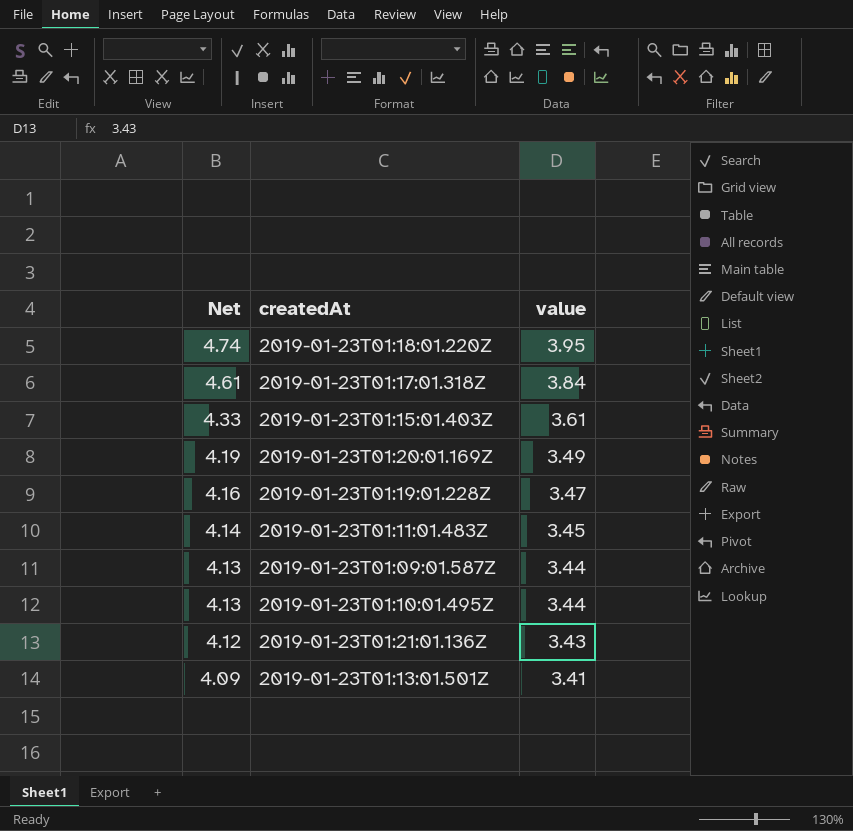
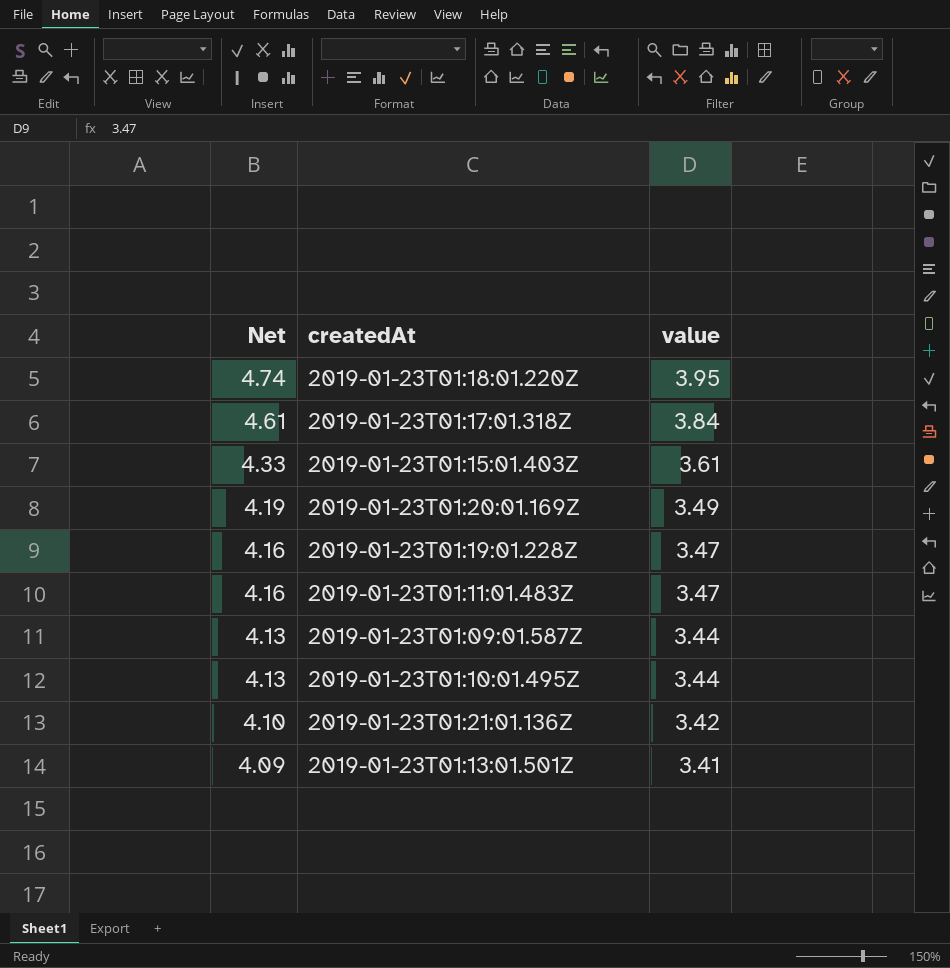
2019-01-23T01:11:01.483Z | Net: 4.14 -> 4.16
2019-01-23T01:11:01.483Z | value: 3.45 -> 3.47
2019-01-23T01:21:01.136Z | Net: 4.12 -> 4.10
2019-01-23T01:21:01.136Z | value: 3.43 -> 3.42

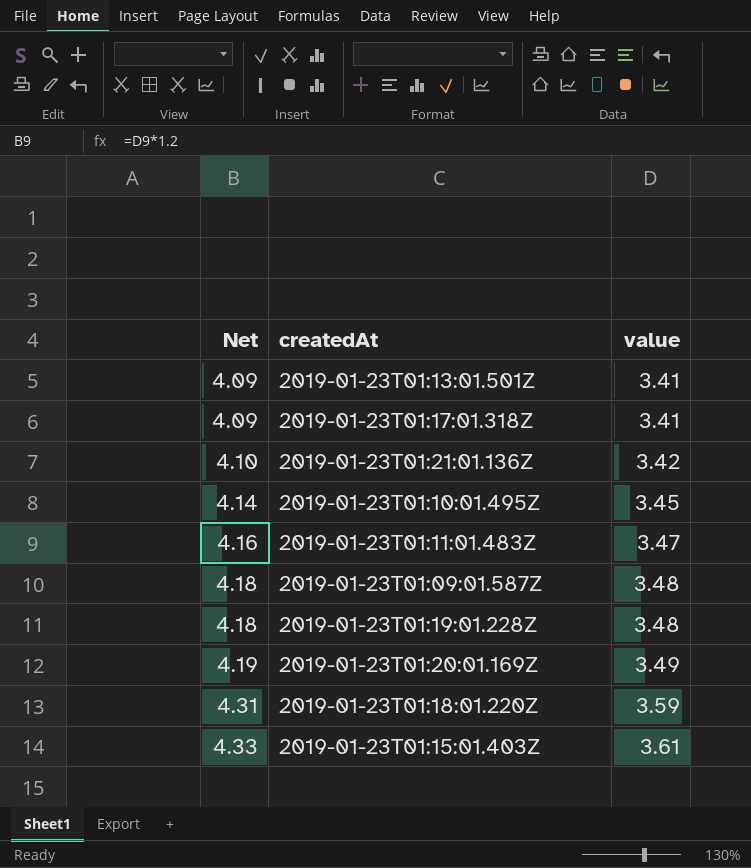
row order: Net descending -> Net ascending
2019-01-23T01:17:01.318Z | Net: 4.61 -> 4.09
2019-01-23T01:17:01.318Z | value: 3.84 -> 3.41
2019-01-23T01:10:01.495Z | Net: 4.13 -> 4.14
2019-01-23T01:10:01.495Z | value: 3.44 -> 3.45
2019-01-23T01:09:01.587Z | Net: 4.13 -> 4.18
2019-01-23T01:09:01.587Z | value: 3.44 -> 3.48
2019-01-23T01:19:01.228Z | Net: 4.16 -> 4.18
2019-01-23T01:19:01.228Z | value: 3.47 -> 3.48
2019-01-23T01:18:01.220Z | Net: 4.74 -> 4.31
2019-01-23T01:18:01.220Z | value: 3.95 -> 3.59

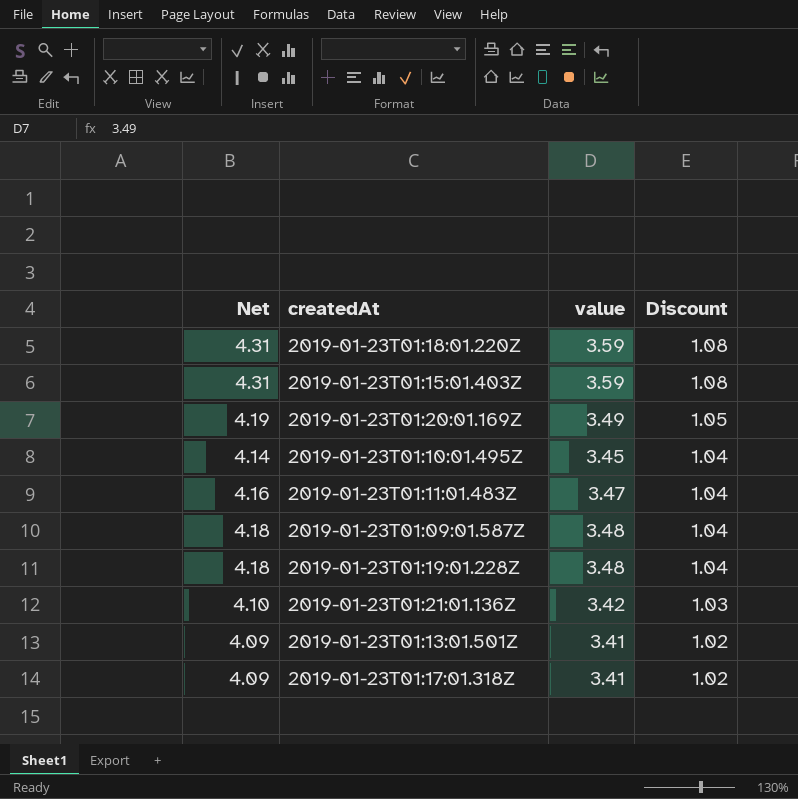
row order: Net ascending -> Discount descending
column Discount | formula: none -> [value] * 0.3
2019-01-23T01:15:01.403Z | Net: 4.33 -> 4.31
2019-01-23T01:15:01.403Z | value: 3.61 -> 3.59

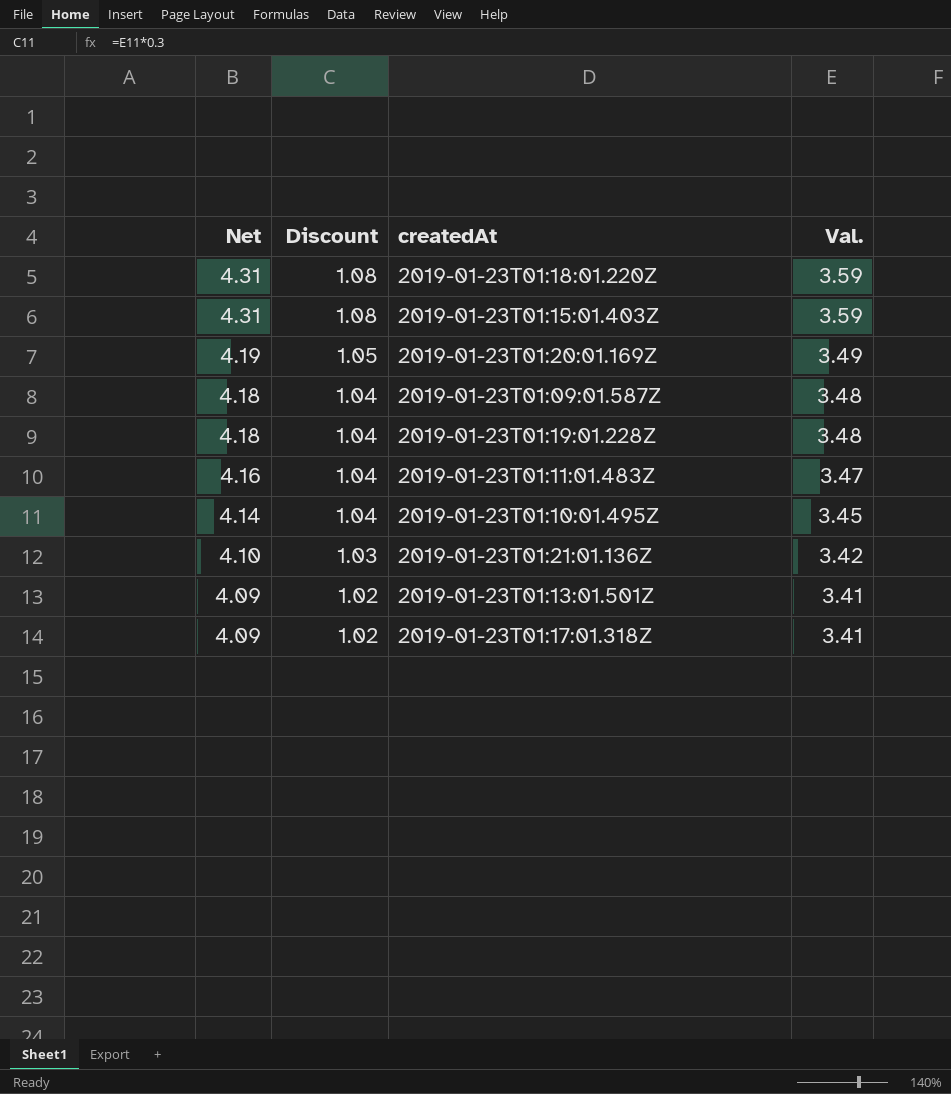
row order: Discount descending -> Net descending
column Discount | position: 4 -> 2
column name: value -> Val.

